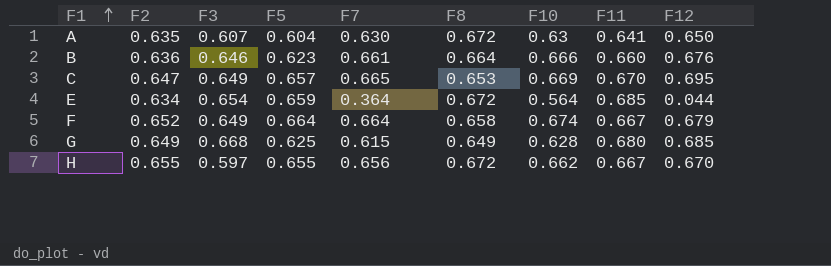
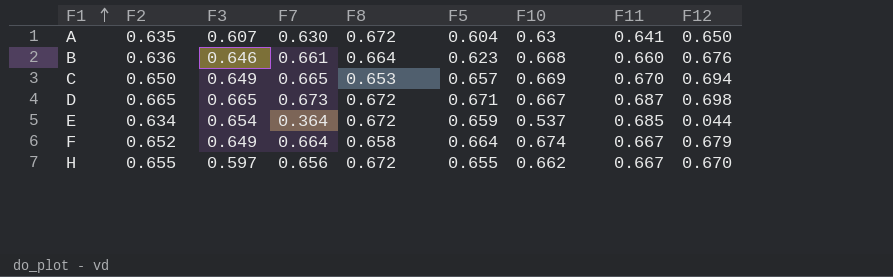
column F5 | position: 4 -> 6
row G: 0.649 | 0.668 | 0.625 | 0.615 | 0.649 | 0.628 | 0.680 | 0.685 -> none
B | F10: 0.666 -> 0.668
C | F2: 0.647 -> 0.650
C | F12: 0.695 -> 0.694
row D: none -> 0.665 | 0.665 | 0.673 | 0.672 | 0.671 | 0.667 | 0.687 | 0.698
E | F10: 0.564 -> 0.537

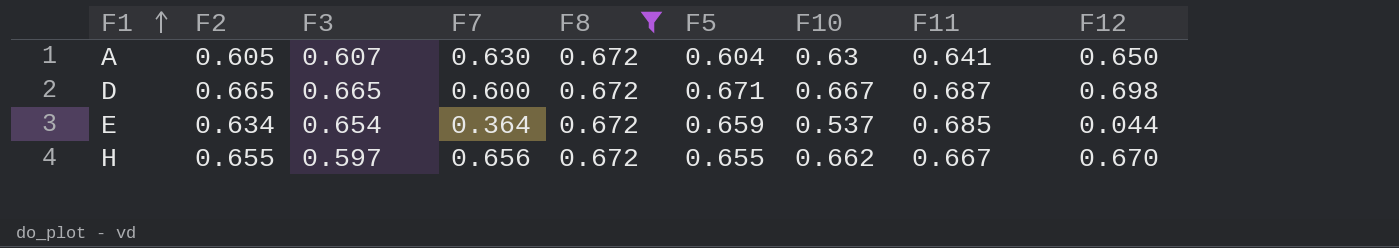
filter: none -> F8 = 0.672
A | F2: 0.635 -> 0.605
D | F7: 0.673 -> 0.600

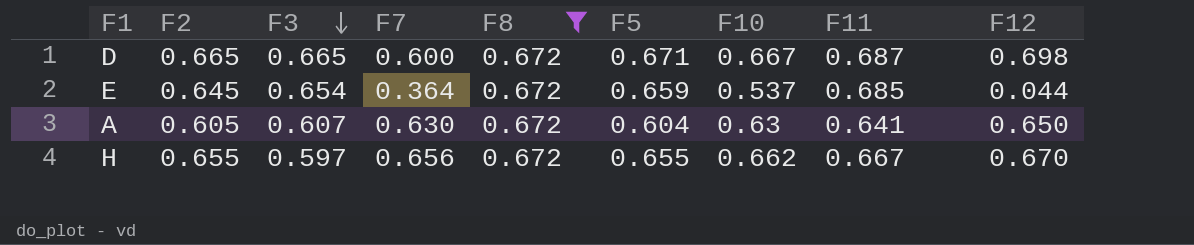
row order: F1 ascending -> F3 descending
E | F2: 0.634 -> 0.645

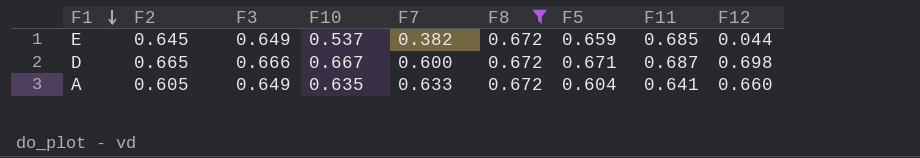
row order: F3 descending -> F1 descending
column F10 | position: 7 -> 4
row H: 0.655 | 0.597 | 0.656 | 0.672 | 0.655 | 0.662 | 0.667 | 0.670 -> none
E | F3: 0.654 -> 0.649
E | F7: 0.364 -> 0.382
D | F3: 0.665 -> 0.666
A | F3: 0.607 -> 0.649
A | F10: 0.63 -> 0.635
A | F7: 0.630 -> 0.633
A | F12: 0.650 -> 0.660

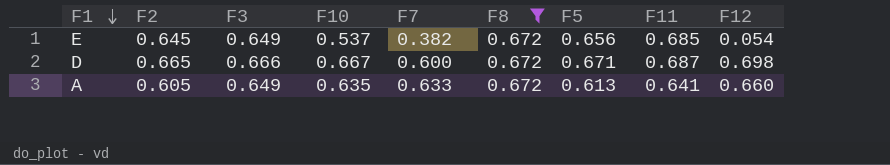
E | F5: 0.659 -> 0.656
E | F12: 0.044 -> 0.054
A | F5: 0.604 -> 0.613

